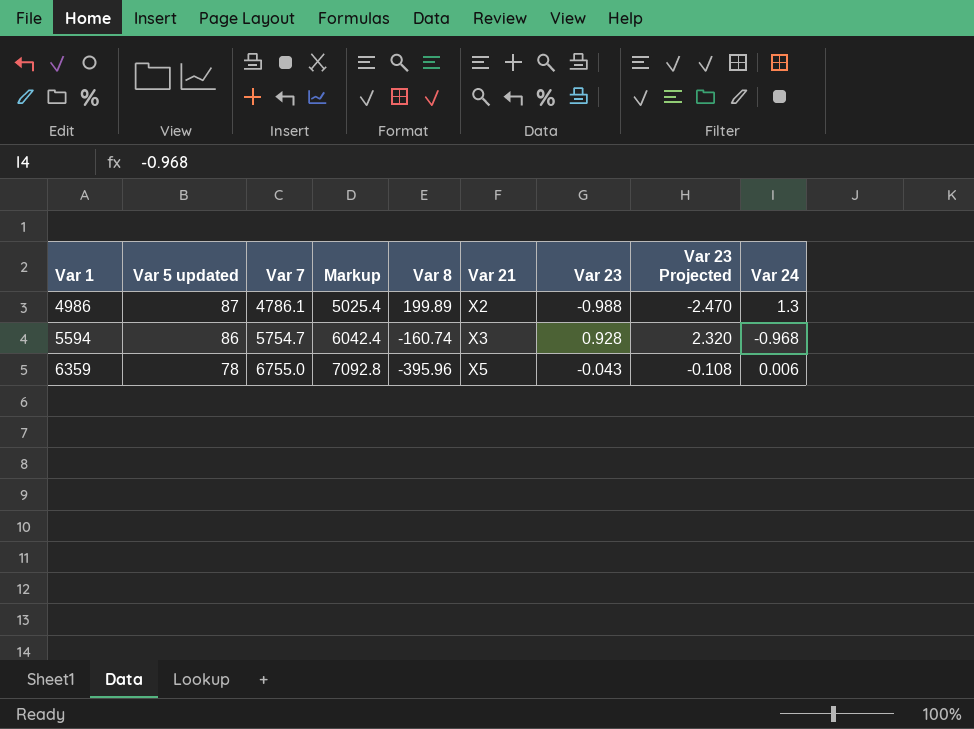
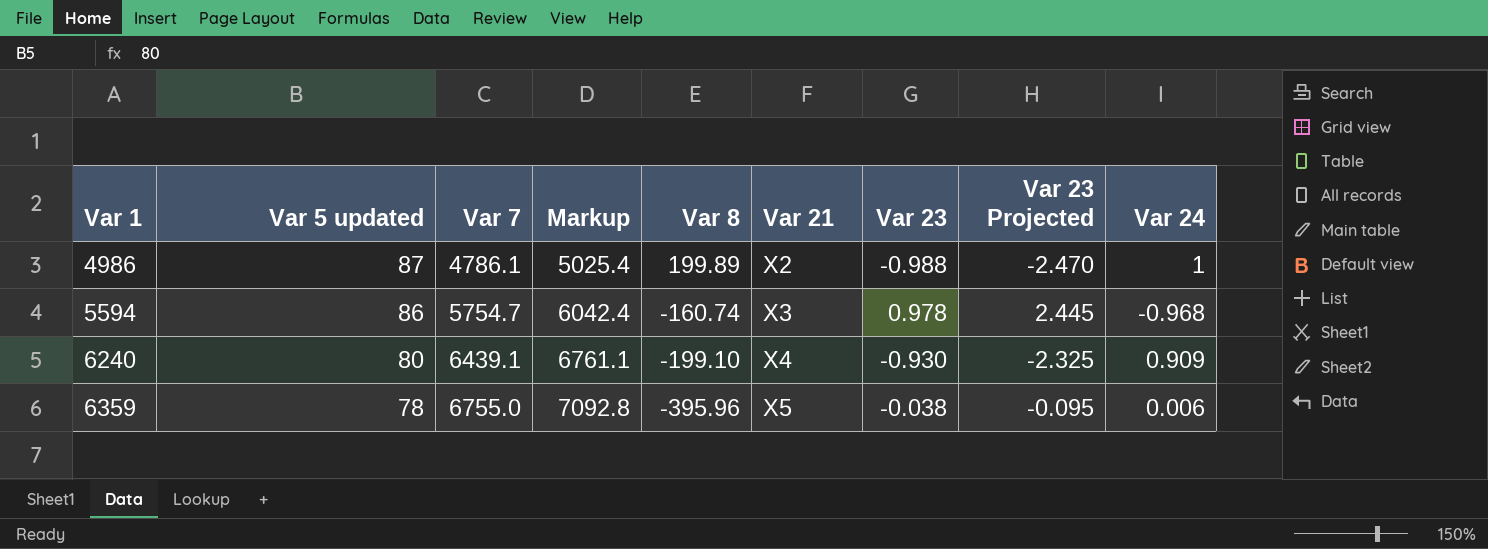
4986 | Var 24: 1.3 -> 1
5594 | Var 23: 0.928 -> 0.978
5594 | Var 23 Projected: 2.320 -> 2.445
row 6240: none -> 80 | 6439.1 | 6761.1 | -199.10 | X4 | -0.930 | -2.325 | 0.909
6359 | Var 23: -0.043 -> -0.038
6359 | Var 23 Projected: -0.108 -> -0.095

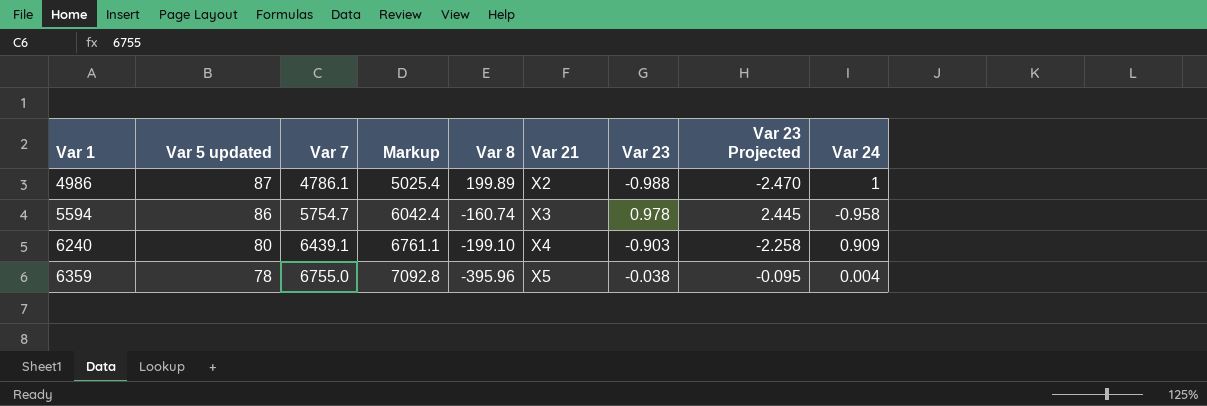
5594 | Var 24: -0.968 -> -0.958
6240 | Var 23: -0.930 -> -0.903
6240 | Var 23 Projected: -2.325 -> -2.258
6359 | Var 24: 0.006 -> 0.004

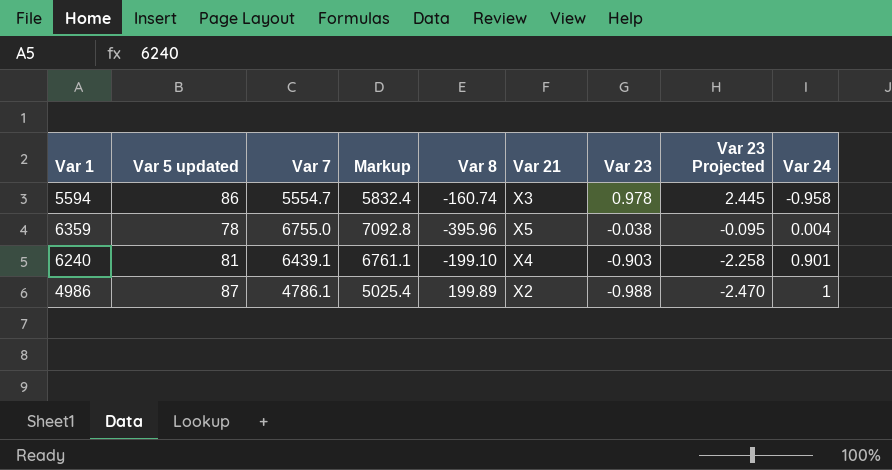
row order: Var 1 ascending -> Var 23 descending
5594 | Var 7: 5754.7 -> 5554.7
5594 | Markup: 6042.4 -> 5832.4
6240 | Var 5 updated: 80 -> 81
6240 | Var 24: 0.909 -> 0.901

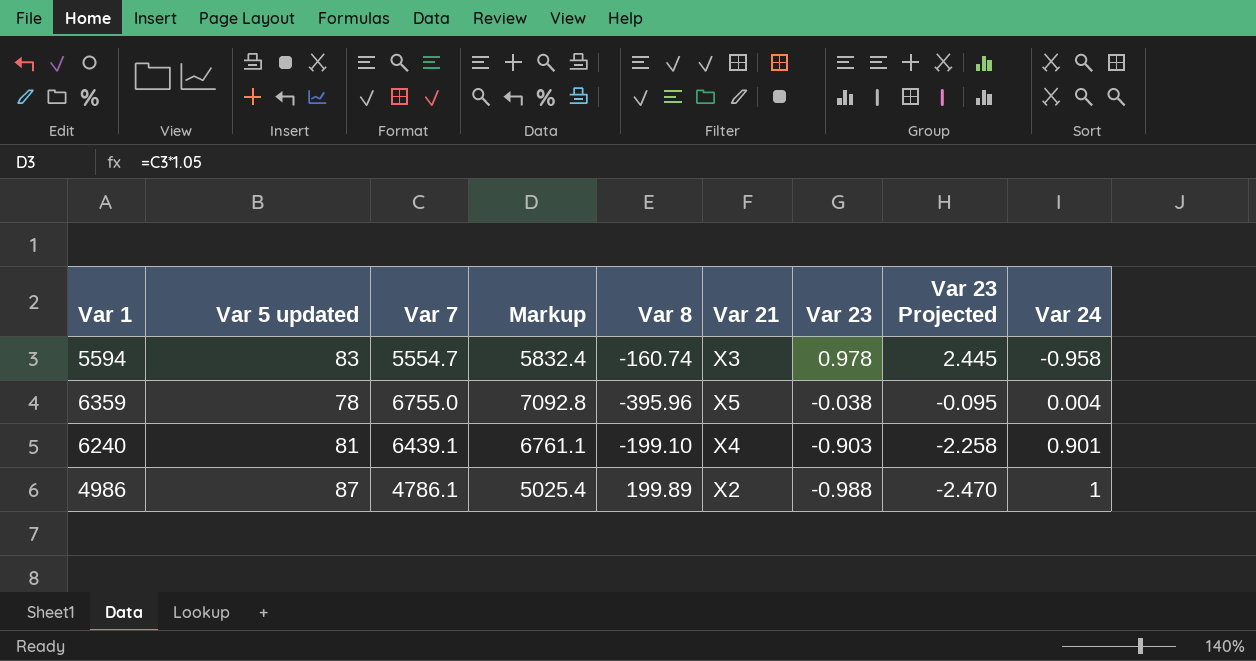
5594 | Var 5 updated: 86 -> 83

